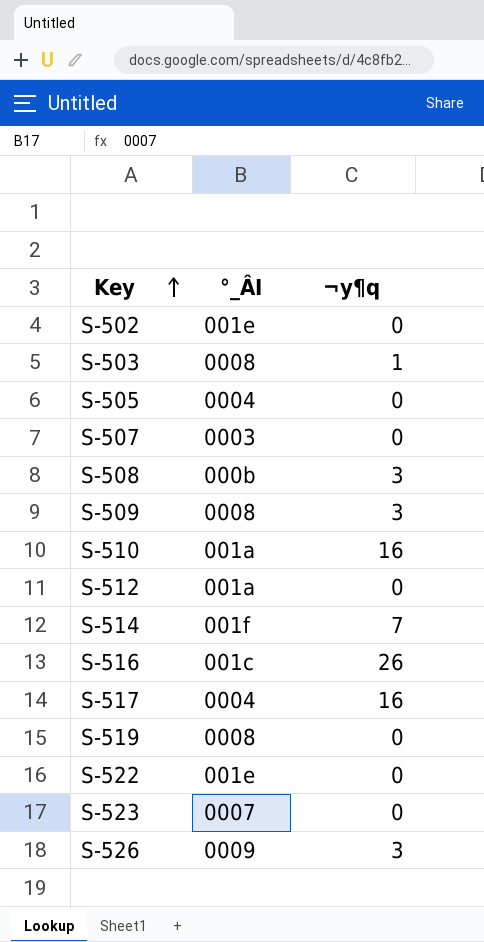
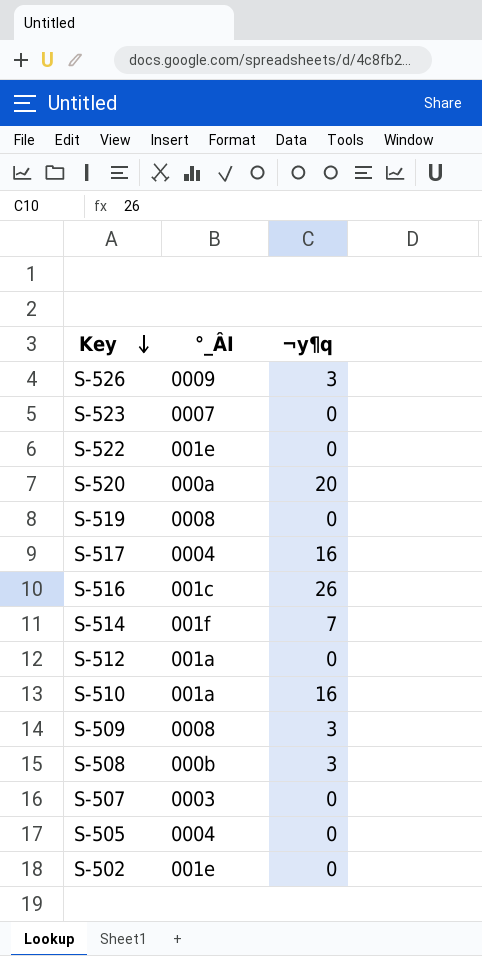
row order: Key ascending -> Key descending
row S-503: 0008 | 1 -> none
row S-520: none -> 000a | 20

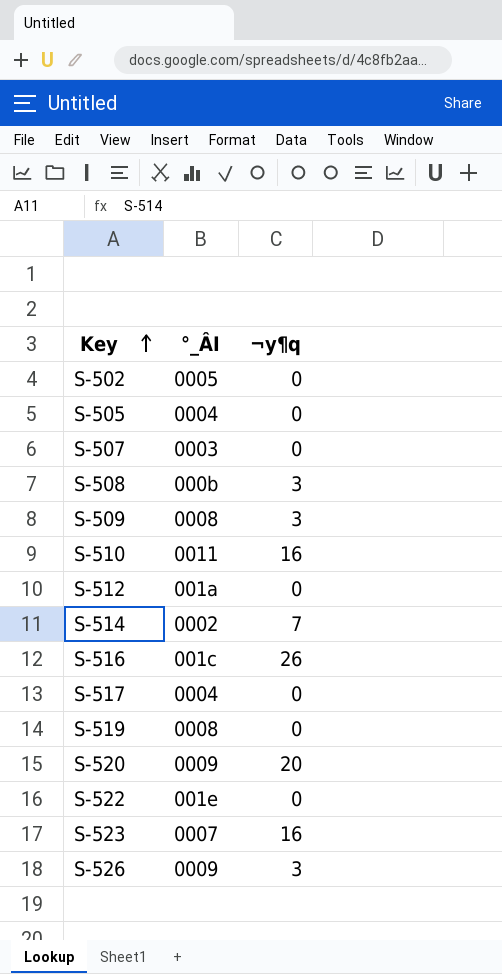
row order: Key descending -> Key ascending
S-502 | °_ÂI: 001e -> 0005
S-510 | °_ÂI: 001a -> 0011
S-514 | °_ÂI: 001f -> 0002
S-517 | ¬y¶q: 16 -> 0
S-520 | °_ÂI: 000a -> 0009
S-523 | ¬y¶q: 0 -> 16

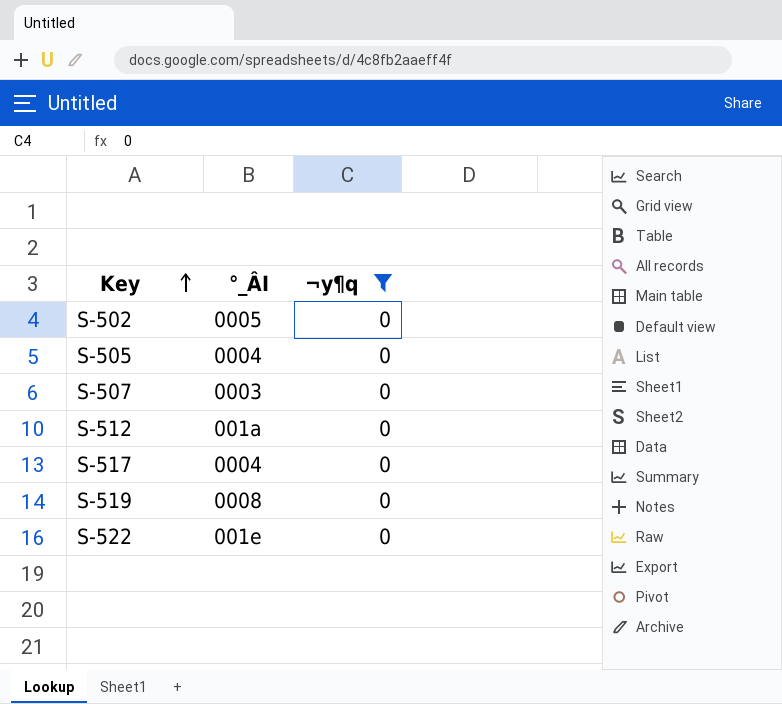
filter: none -> ¬y¶q = 0

